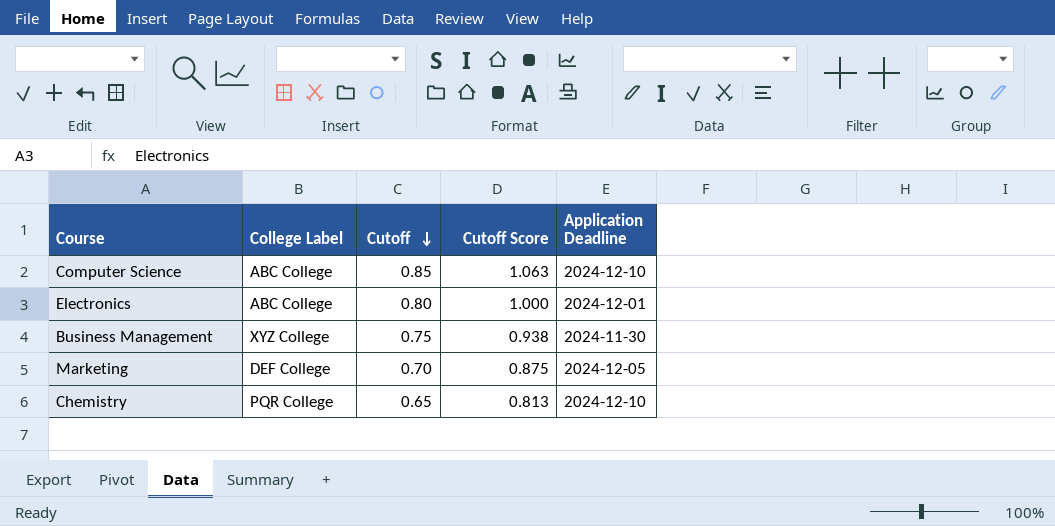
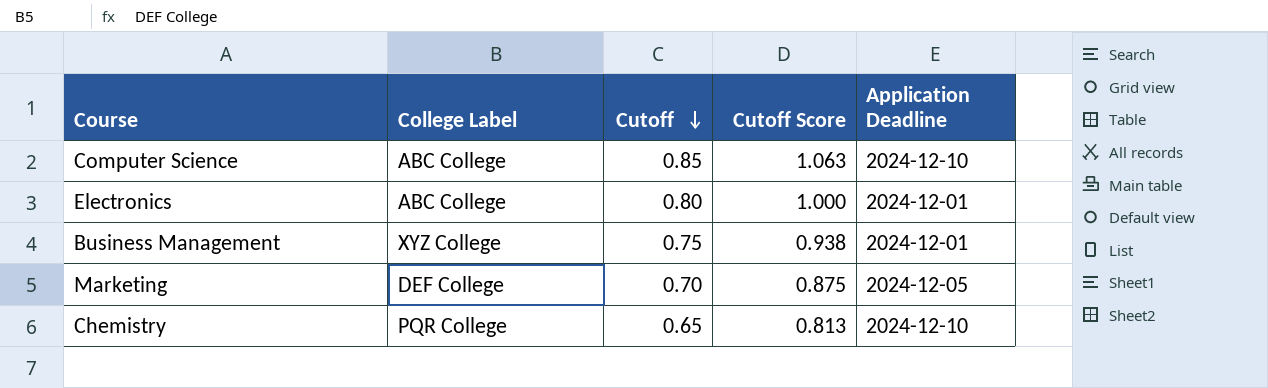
Business Management | Application Deadline: 2024-11-30 -> 2024-12-01

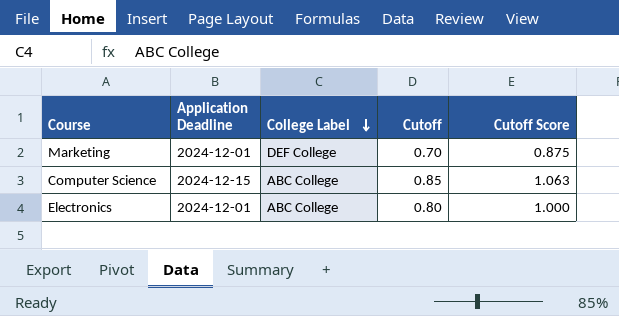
row order: Cutoff descending -> College Label descending
column Application Deadline | position: 5 -> 2
row Business Management: XYZ College | 0.75 | 0.938 | 2024-12-01 -> none
row Chemistry: PQR College | 0.65 | 0.813 | 2024-12-10 -> none
Marketing | Application Deadline: 2024-12-05 -> 2024-12-01
Computer Science | Application Deadline: 2024-12-10 -> 2024-12-15

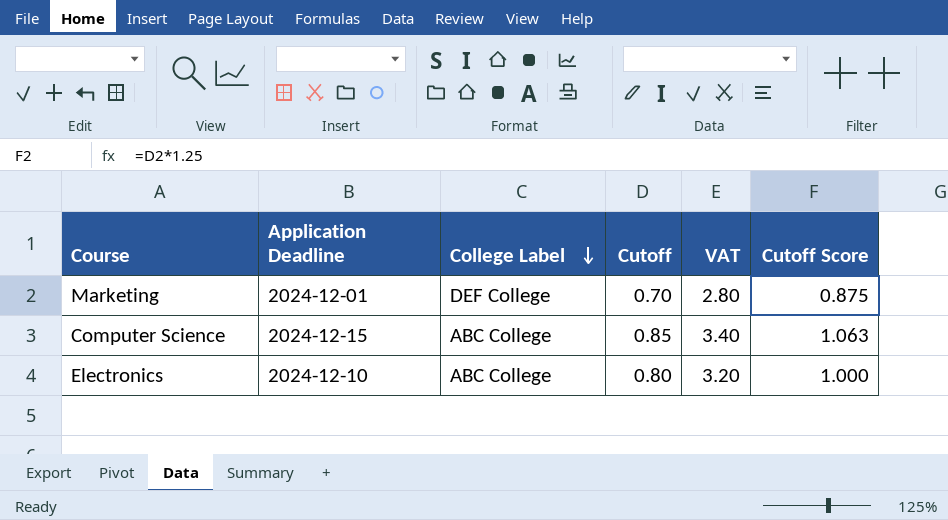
column VAT | formula: none -> [Cutoff] * 4
Electronics | Application Deadline: 2024-12-01 -> 2024-12-10

